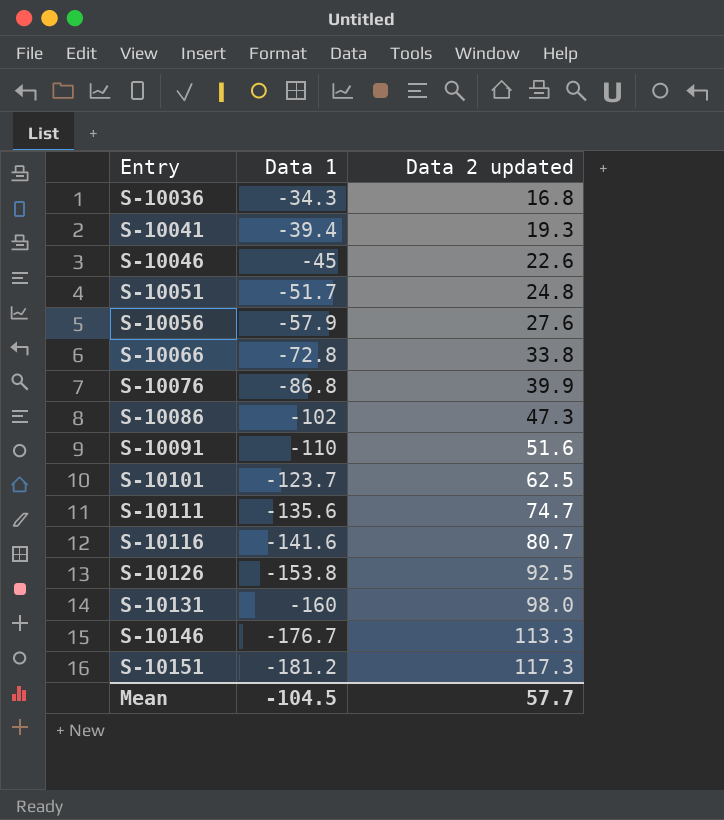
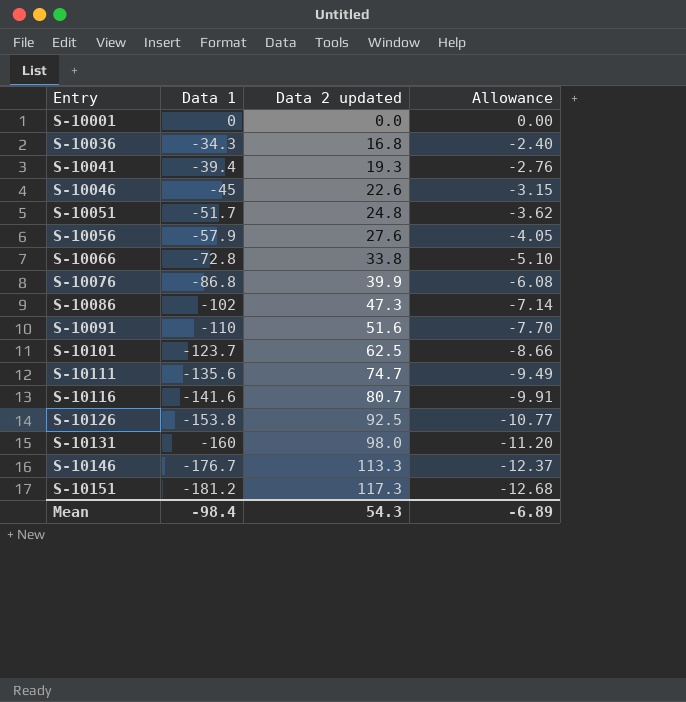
column Allowance | formula: none -> [Data 1] * 0.07
row S-10001: none -> 0 | 0.0 | 0.00
Mean | Data 1: -104.5 -> -98.4
Mean | Data 2 updated: 57.7 -> 54.3

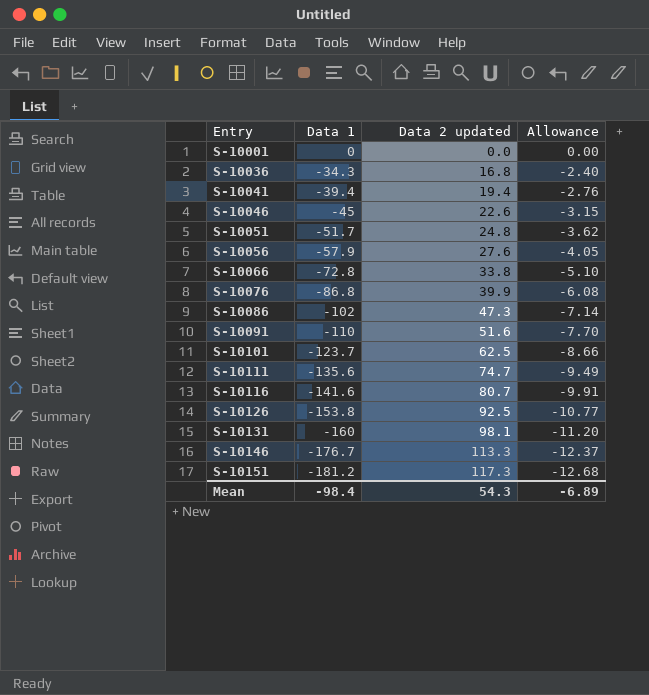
S-10041 | Data 2 updated: 19.3 -> 19.4
S-10131 | Data 2 updated: 98.0 -> 98.1

